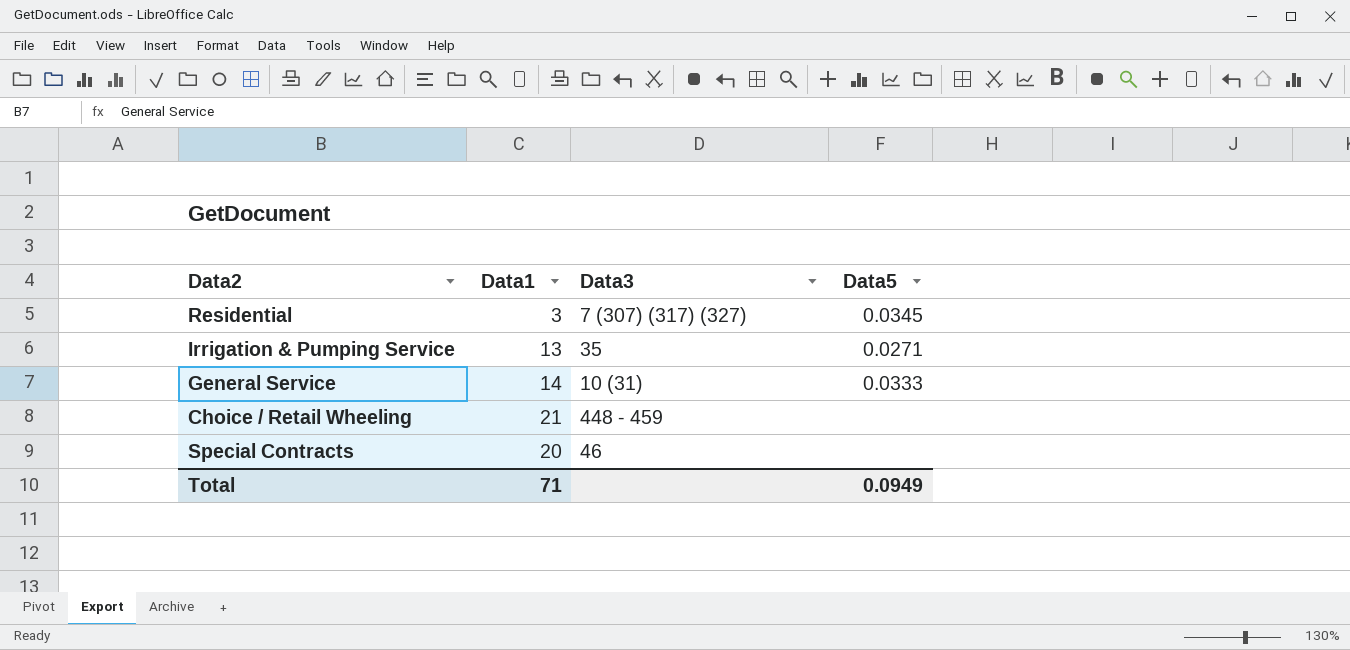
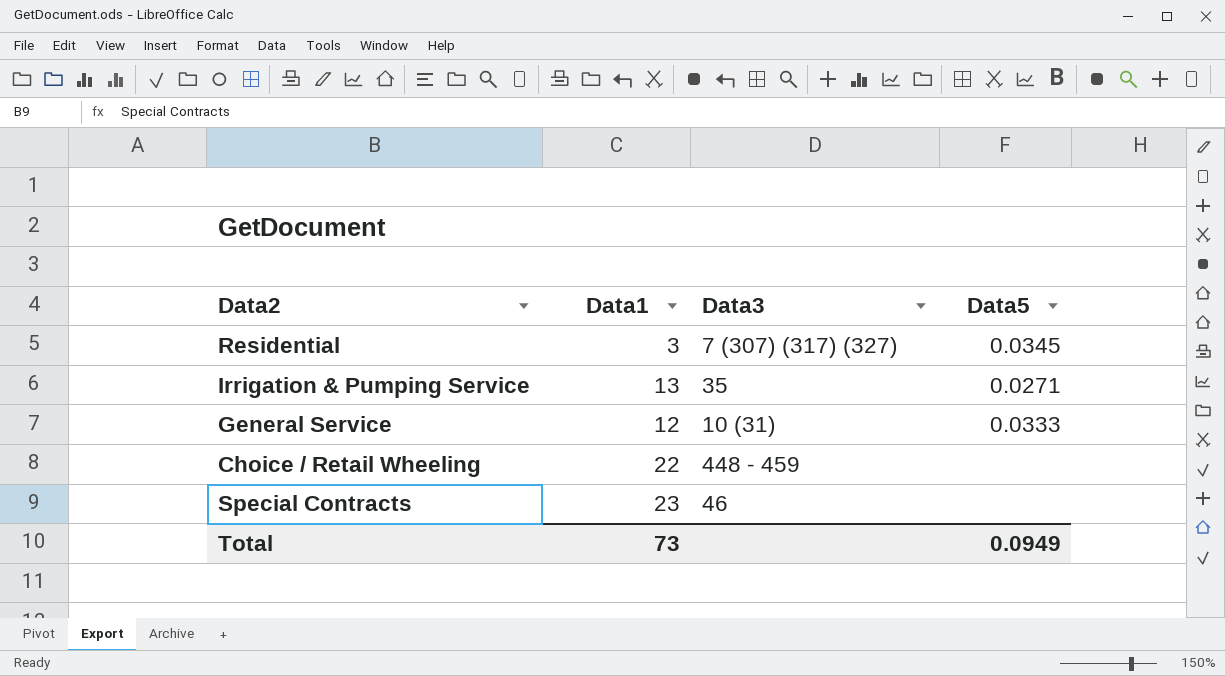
General Service | Data1: 14 -> 12
Choice / Retail Wheeling | Data1: 21 -> 22
Special Contracts | Data1: 20 -> 23
Total | Data1: 71 -> 73

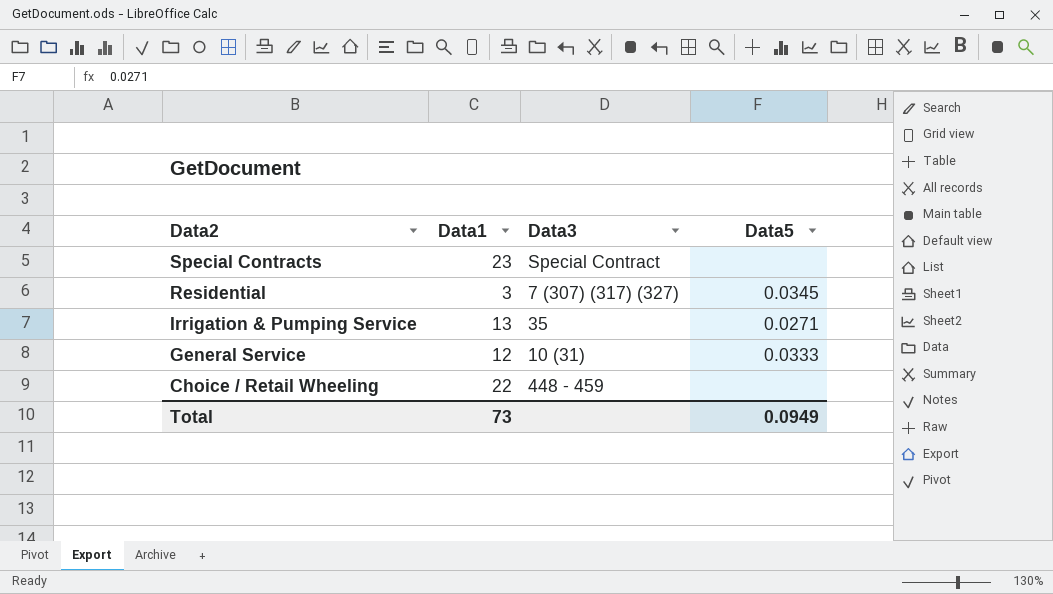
row order: none -> Data2 descending
Special Contracts | Data3: 46 -> Special Contract

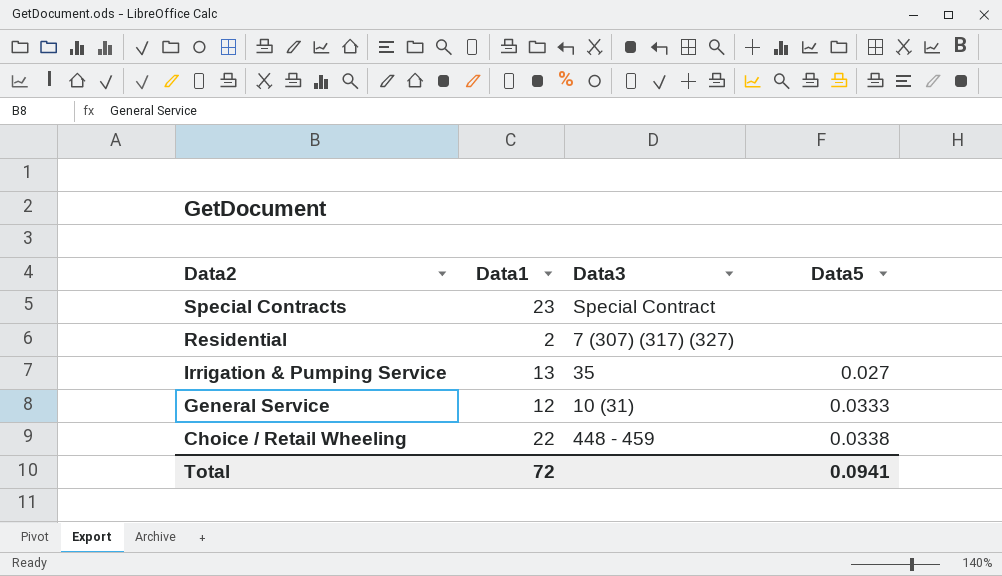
Residential | Data1: 3 -> 2
Residential | Data5: 0.0345 -> none
Irrigation & Pumping Service | Data5: 0.0271 -> 0.027
Choice / Retail Wheeling | Data5: none -> 0.0338
Total | Data1: 73 -> 72
Total | Data5: 0.0949 -> 0.0941

